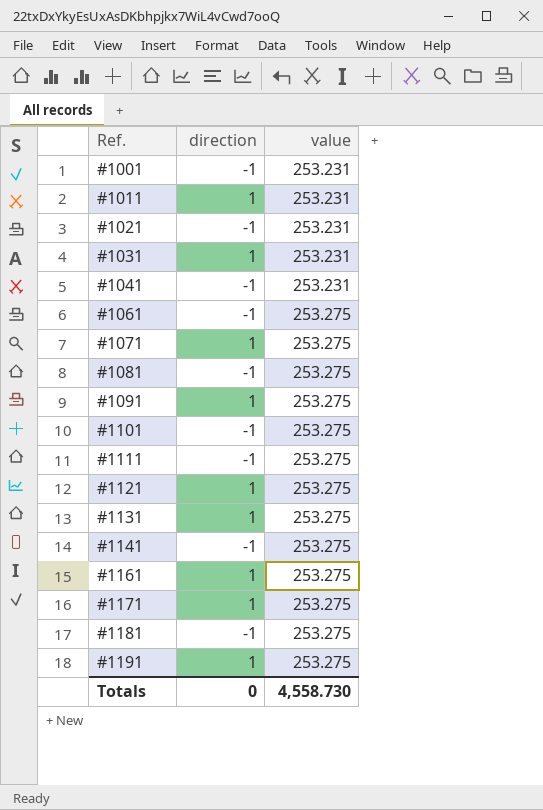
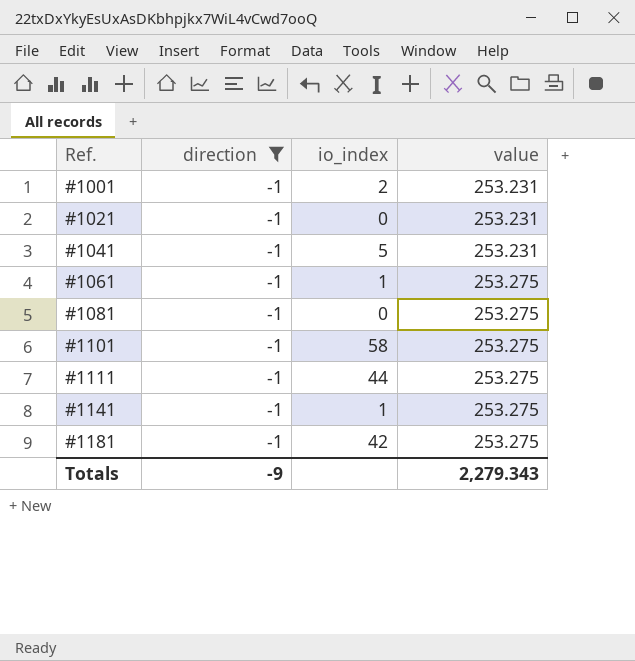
filter: none -> direction = -1
column io_index | position: none -> 3
Totals | direction: 0 -> -9
Totals | value: 4,558.730 -> 2,279.343

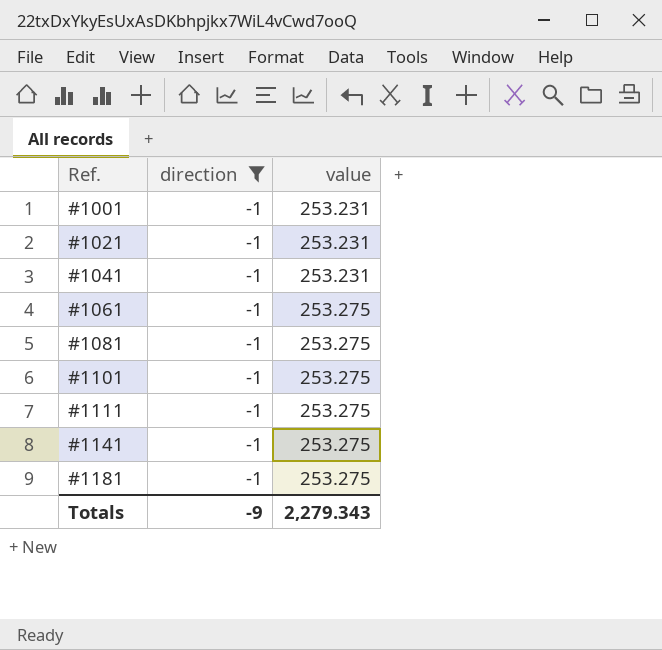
column io_index | position: 3 -> none

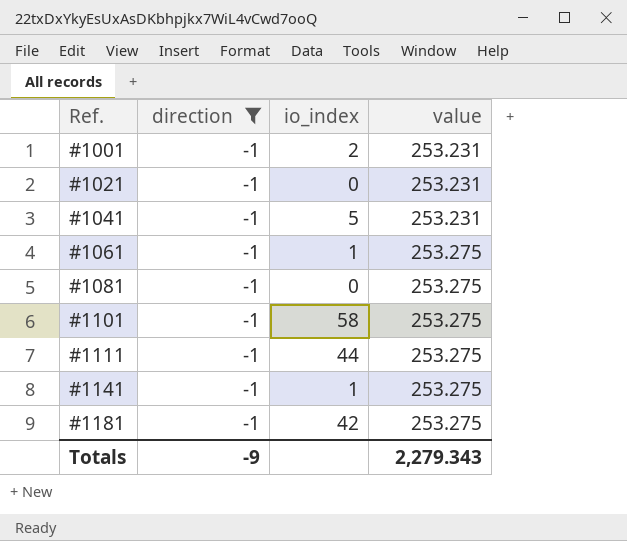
column io_index | position: none -> 3

